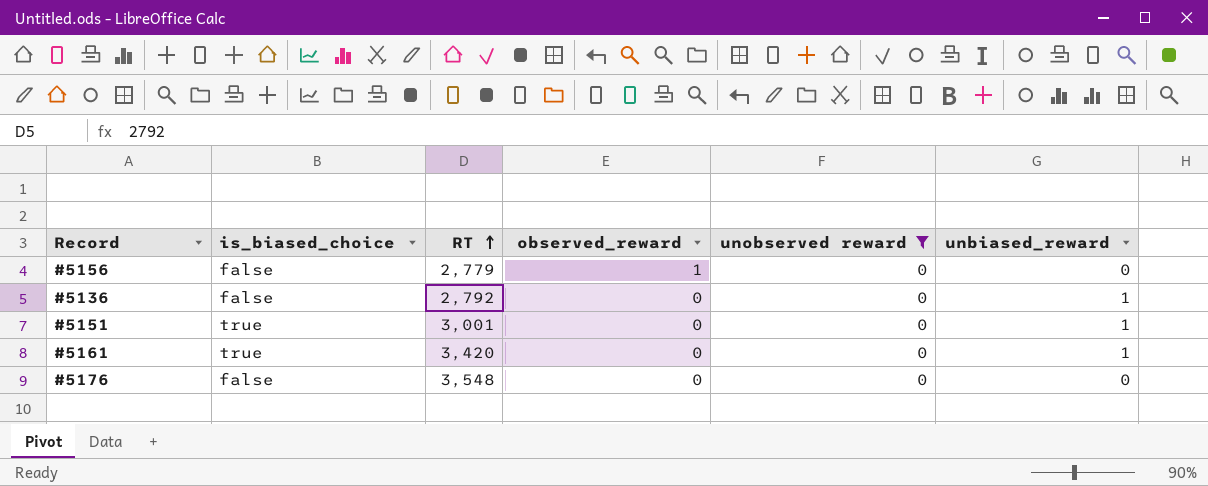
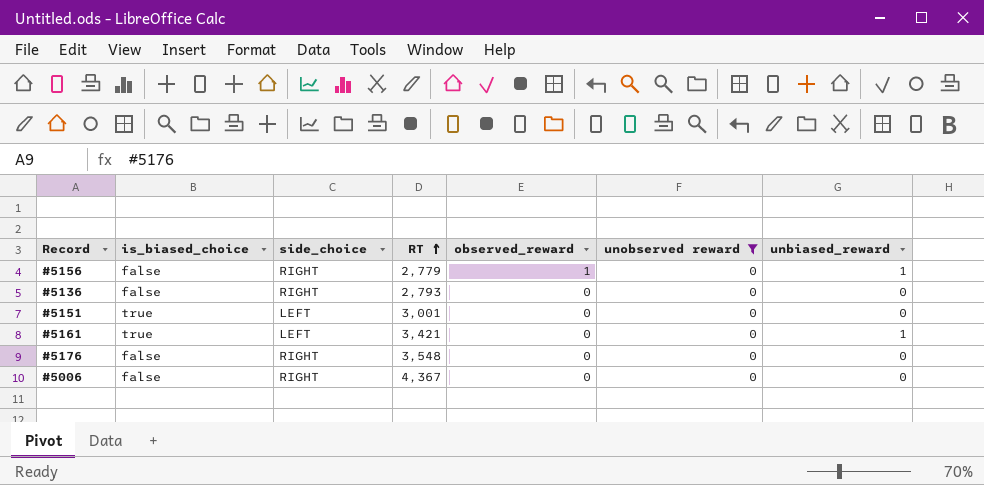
column side_choice | position: none -> 3
#5156 | unbiased_reward: 0 -> 1
#5136 | RT: 2,792 -> 2,793
#5136 | unbiased_reward: 1 -> 0
#5151 | unbiased_reward: 1 -> 0
#5161 | RT: 3,420 -> 3,421
row #5006: none -> false | RIGHT | 4,367 | 0 | 0 | 0

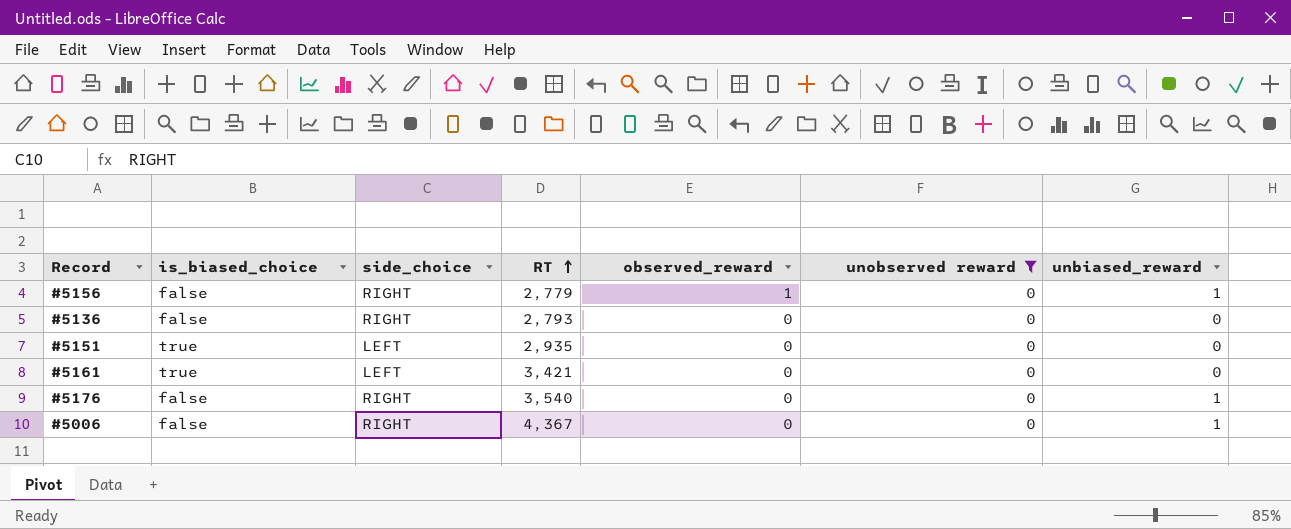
#5151 | RT: 3,001 -> 2,935
#5161 | unbiased_reward: 1 -> 0
#5176 | RT: 3,548 -> 3,540
#5176 | unbiased_reward: 0 -> 1
#5006 | unbiased_reward: 0 -> 1

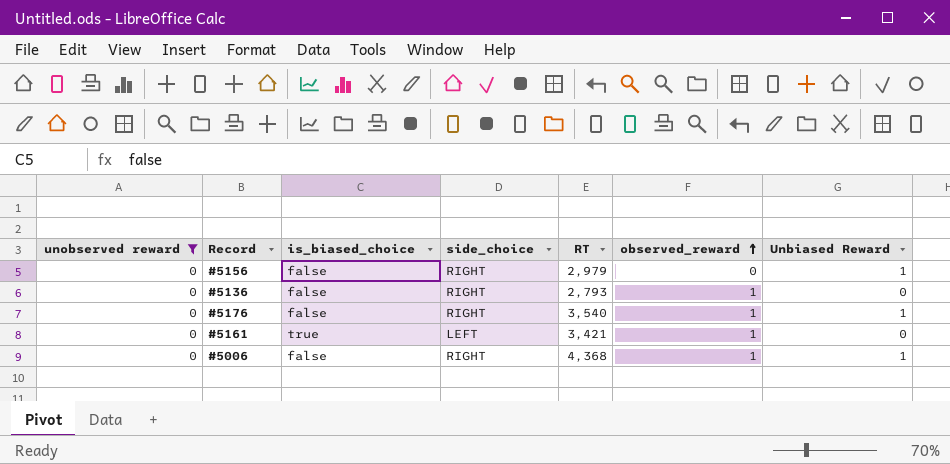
row order: RT ascending -> observed_reward ascending
column unobserved reward | position: 6 -> 1
column name: unbiased_reward -> Unbiased Reward
row #5151: true | LEFT | 2,935 | 0 | 0 | 0 -> none
#5156 | RT: 2,779 -> 2,979
#5156 | observed_reward: 1 -> 0
#5136 | observed_reward: 0 -> 1
#5176 | observed_reward: 0 -> 1
#5161 | observed_reward: 0 -> 1
#5006 | RT: 4,367 -> 4,368
#5006 | observed_reward: 0 -> 1

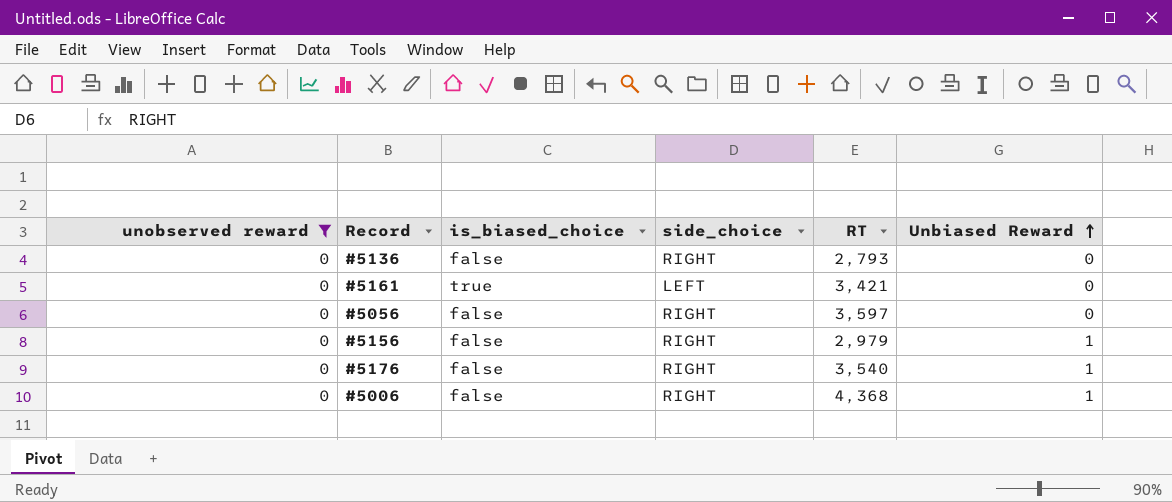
row order: observed_reward ascending -> Unbiased Reward ascending
column observed_reward | position: 6 -> none
row #5056: none -> 0 | false | RIGHT | 3,597 | 0

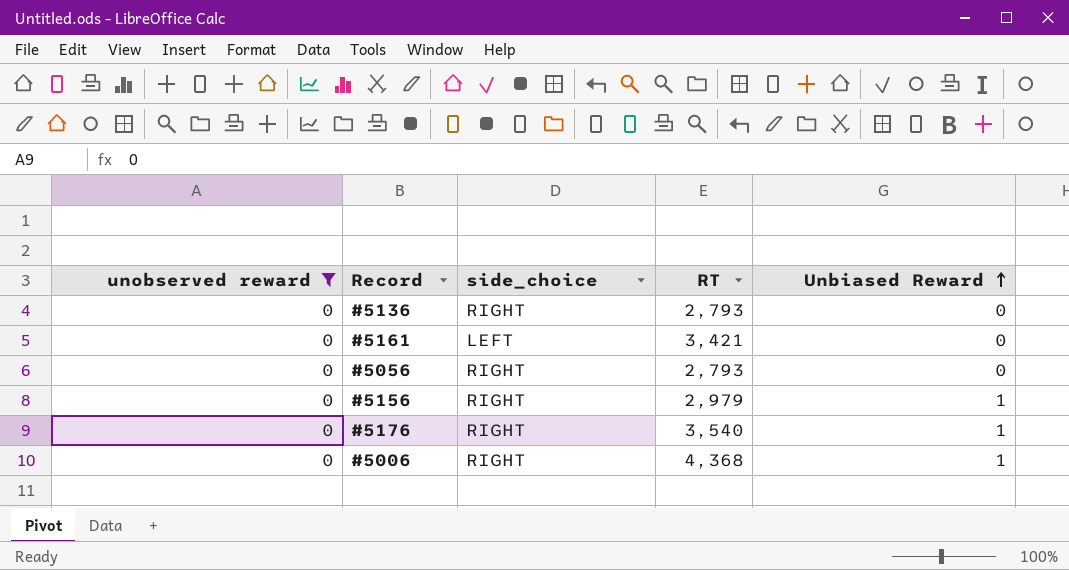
column is_biased_choice | position: 3 -> none
#5056 | RT: 3,597 -> 2,793

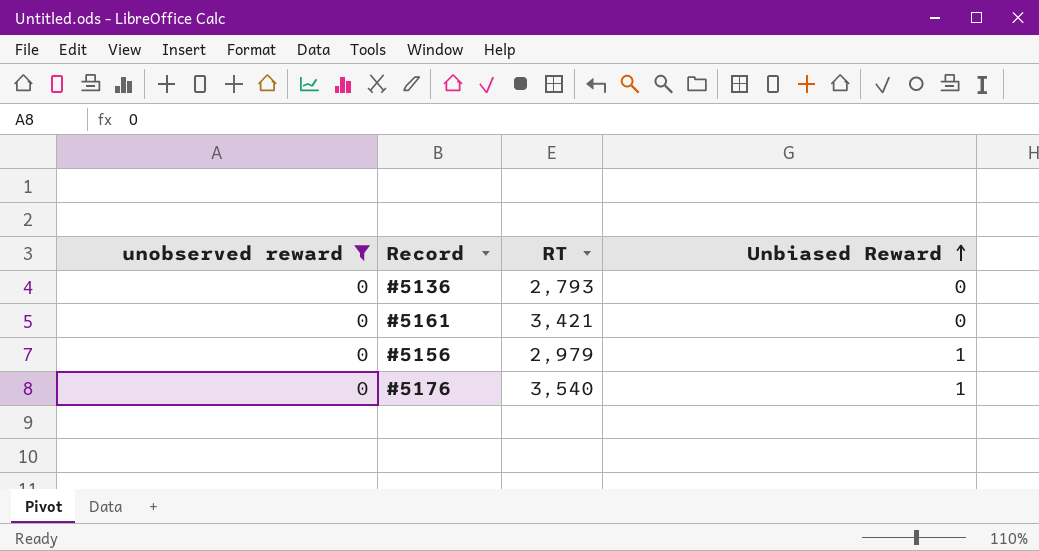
column side_choice | position: 3 -> none
row #5056: 0 | RIGHT | 2,793 | 0 -> none
row #5006: 0 | RIGHT | 4,368 | 1 -> none

